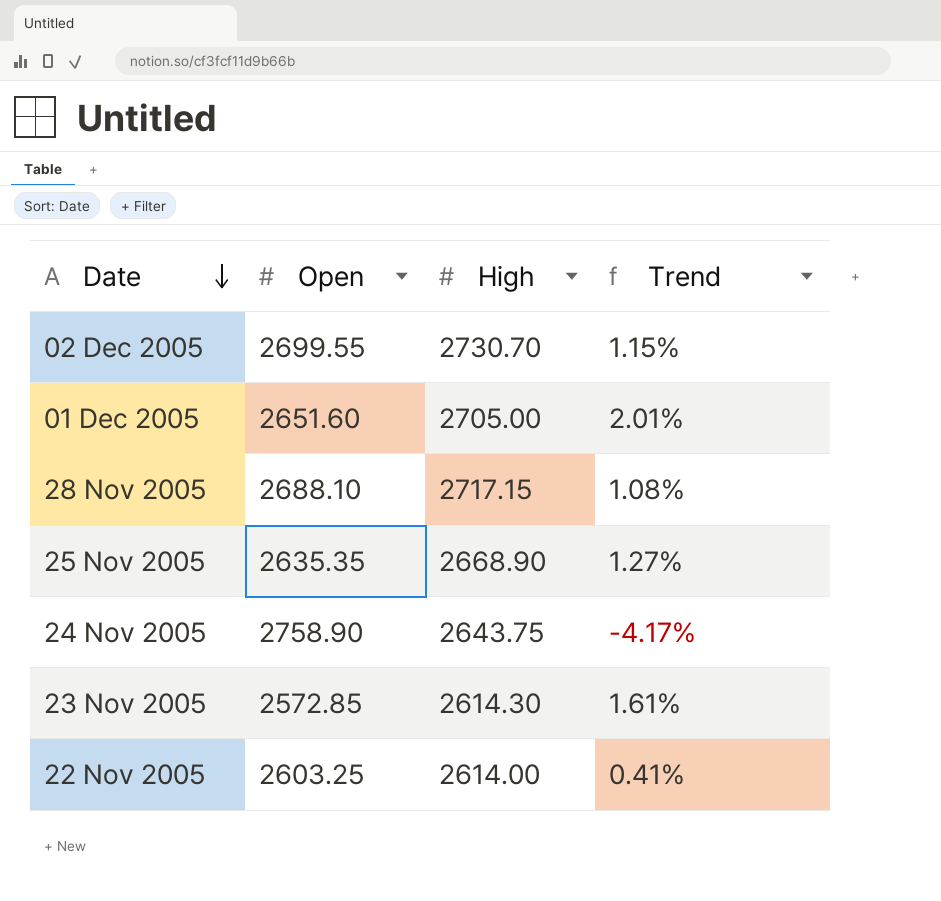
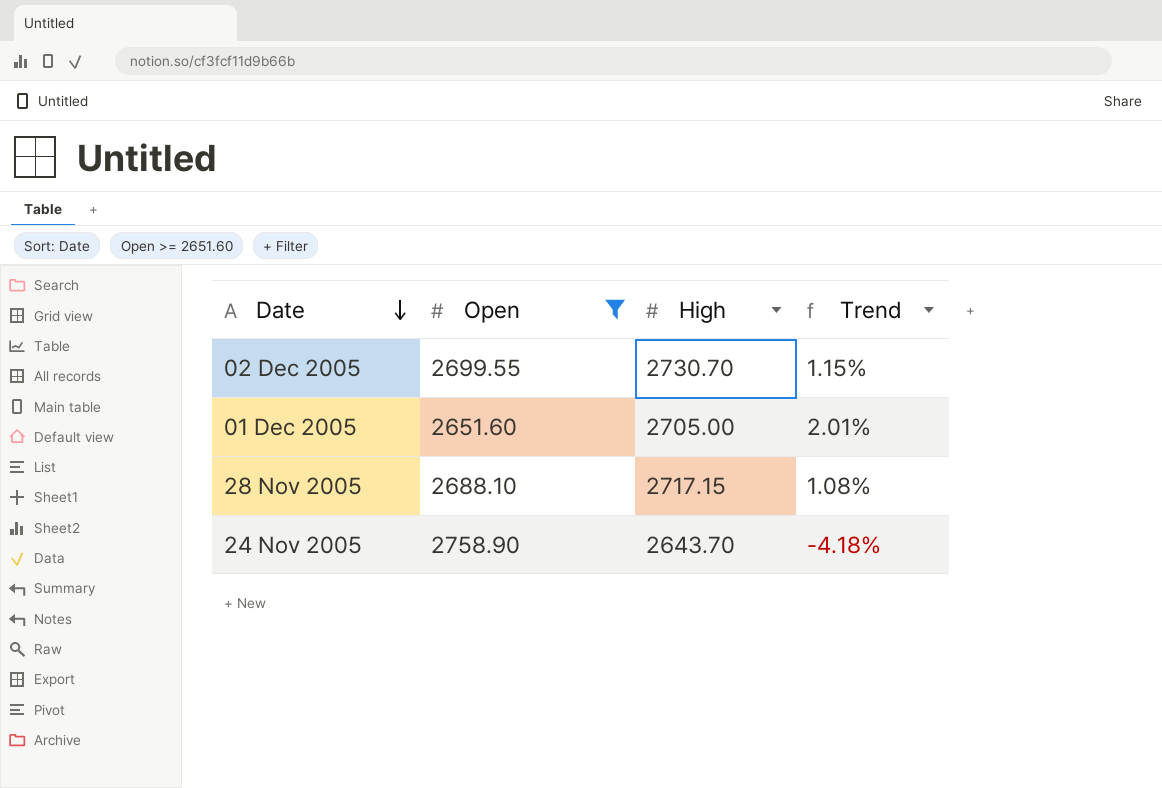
filter: none -> Open >= 2651.60
24 Nov 2005 | High: 2643.75 -> 2643.70
24 Nov 2005 | Trend: -4.17% -> -4.18%

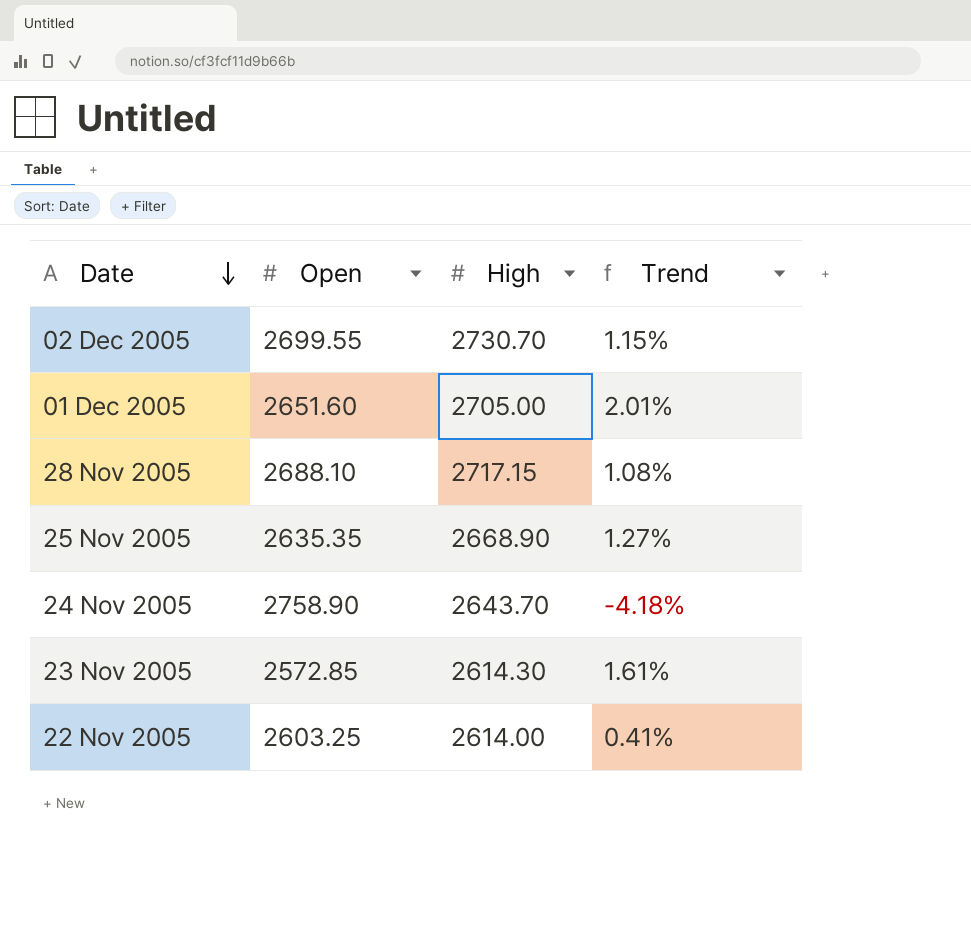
filter: Open >= 2651.60 -> none

